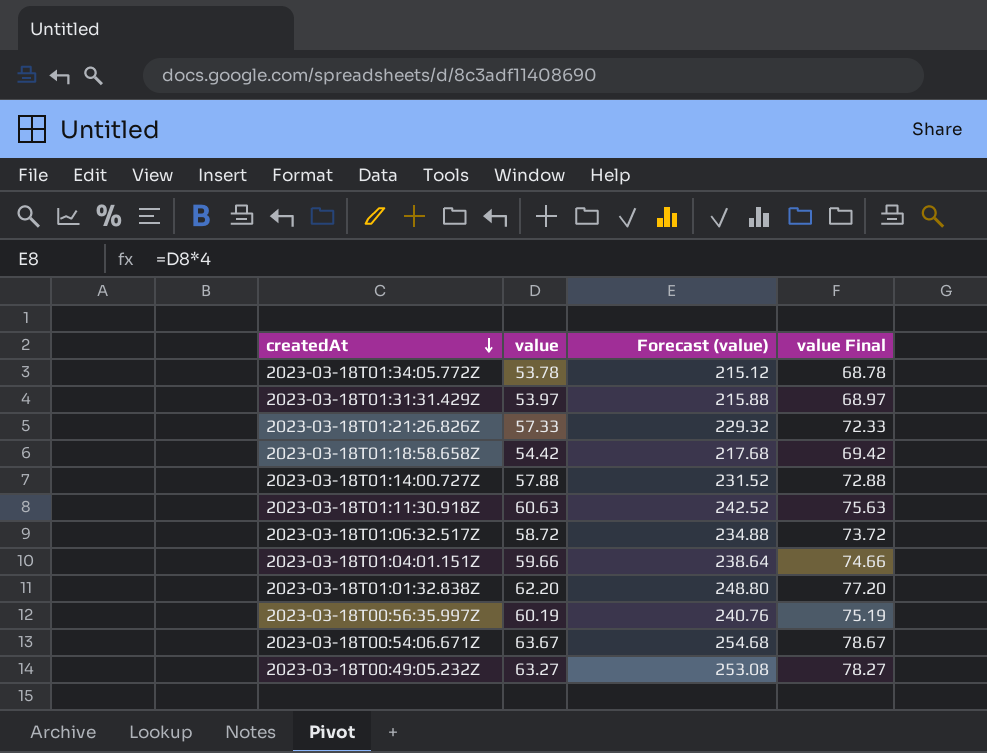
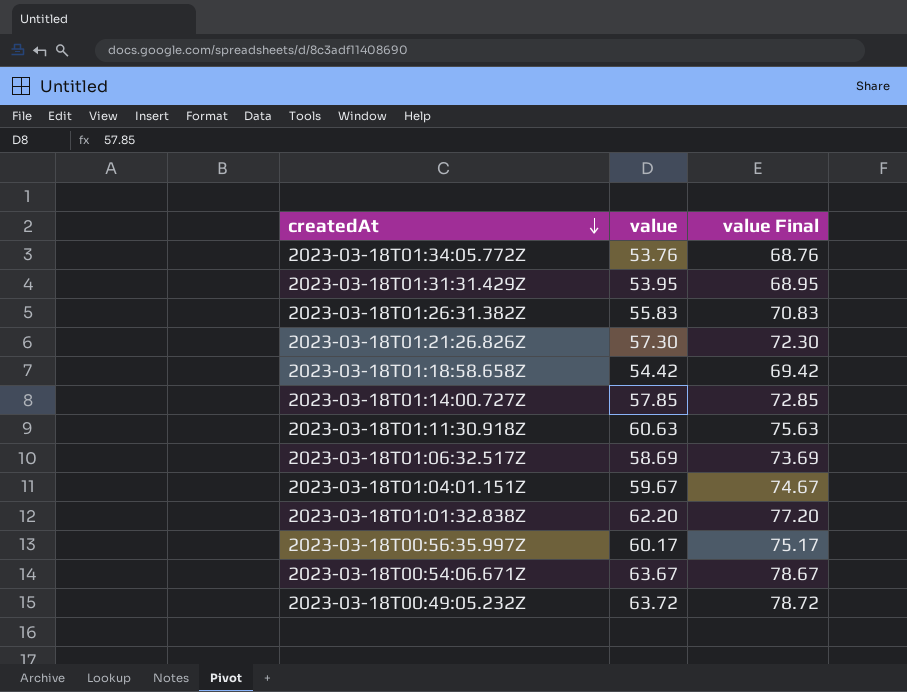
column Forecast (value) | formula: [value] * 4 -> none
2023-03-18T01:34:05.772Z | value: 53.78 -> 53.76
2023-03-18T01:34:05.772Z | value Final: 68.78 -> 68.76
2023-03-18T01:31:31.429Z | value: 53.97 -> 53.95
2023-03-18T01:31:31.429Z | value Final: 68.97 -> 68.95
row 2023-03-18T01:26:31.382Z: none -> 55.83 | 70.83
2023-03-18T01:21:26.826Z | value: 57.33 -> 57.30
2023-03-18T01:21:26.826Z | value Final: 72.33 -> 72.30
2023-03-18T01:14:00.727Z | value: 57.88 -> 57.85
2023-03-18T01:14:00.727Z | value Final: 72.88 -> 72.85
2023-03-18T01:06:32.517Z | value: 58.72 -> 58.69
2023-03-18T01:06:32.517Z | value Final: 73.72 -> 73.69
2023-03-18T01:04:01.151Z | value: 59.66 -> 59.67
2023-03-18T01:04:01.151Z | value Final: 74.66 -> 74.67
2023-03-18T00:56:35.997Z | value: 60.19 -> 60.17
2023-03-18T00:56:35.997Z | value Final: 75.19 -> 75.17
2023-03-18T00:49:05.232Z | value: 63.27 -> 63.72
2023-03-18T00:49:05.232Z | value Final: 78.27 -> 78.72

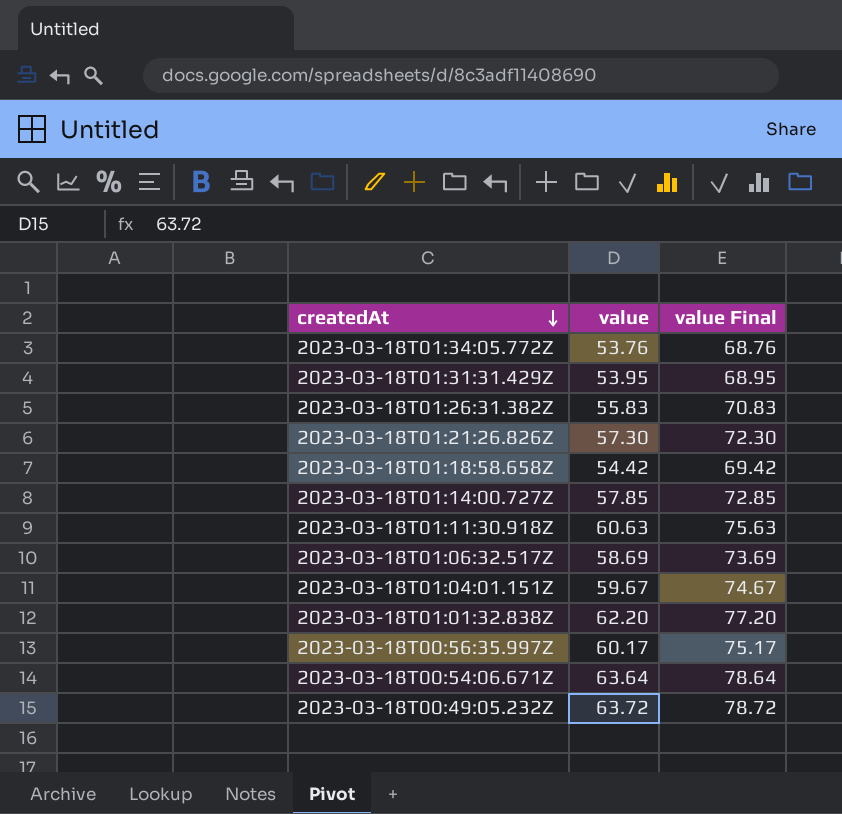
2023-03-18T00:54:06.671Z | value: 63.67 -> 63.64
2023-03-18T00:54:06.671Z | value Final: 78.67 -> 78.64

